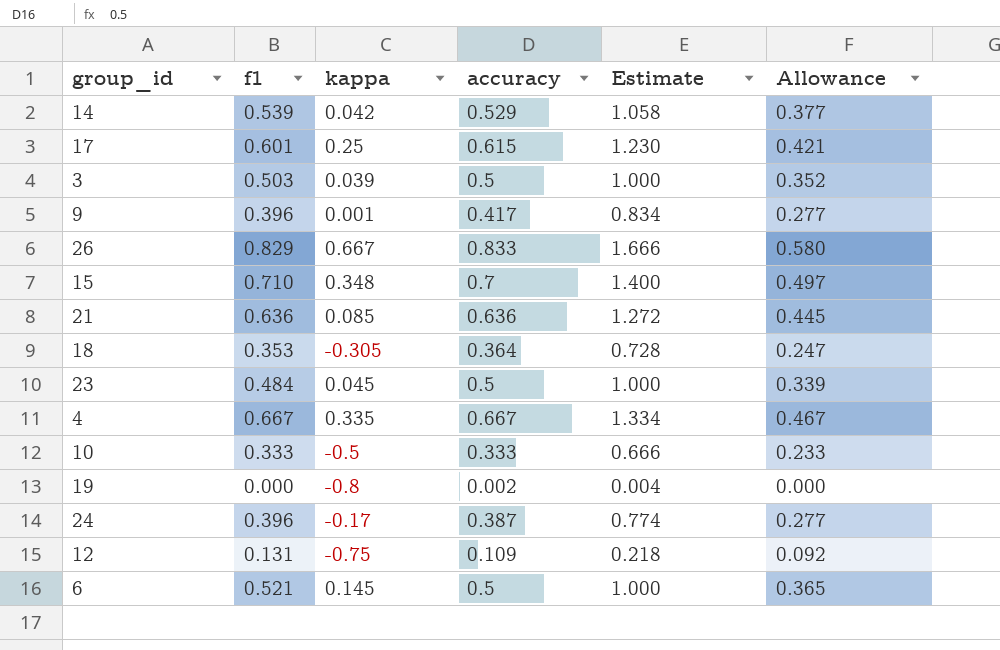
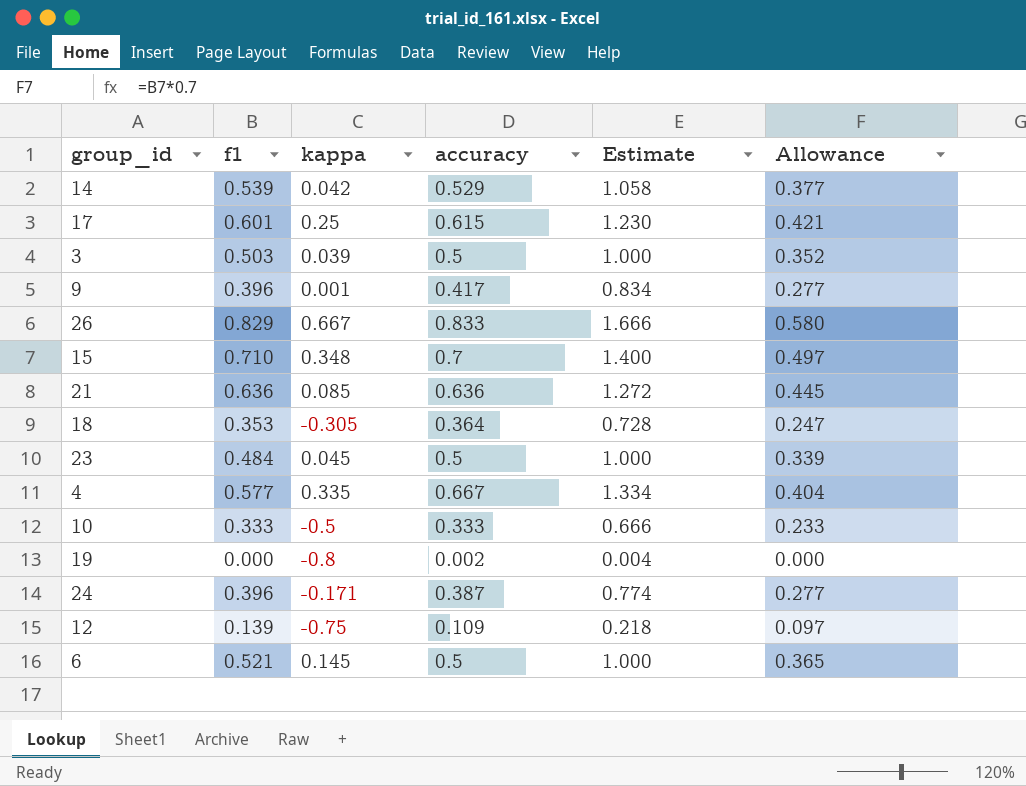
4 | f1: 0.667 -> 0.577
4 | Allowance: 0.467 -> 0.404
24 | kappa: -0.17 -> -0.171
12 | f1: 0.131 -> 0.139
12 | Allowance: 0.092 -> 0.097

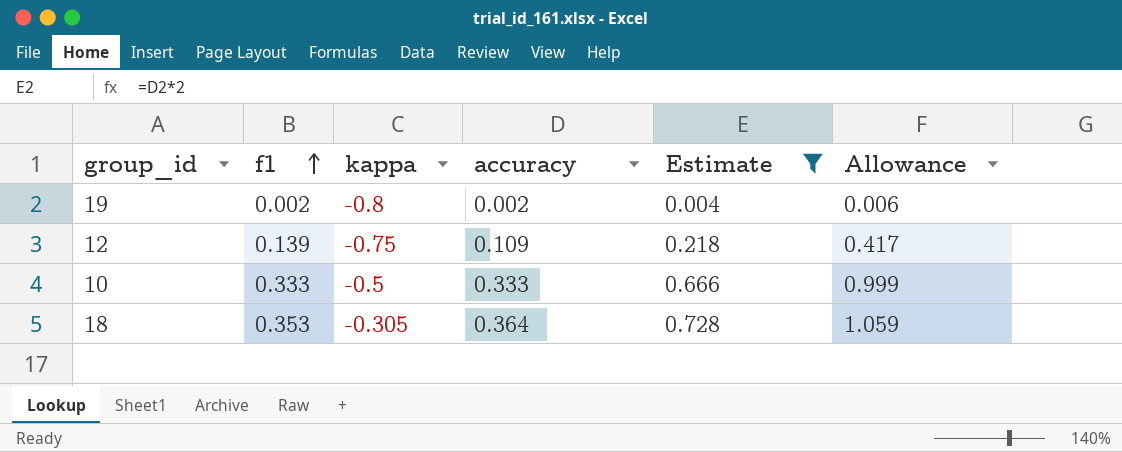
filter: none -> Estimate <= 0.728
row order: none -> f1 ascending
column Allowance | formula: [f1] * 0.7 -> [f1] * 3
19 | f1: 0.000 -> 0.002

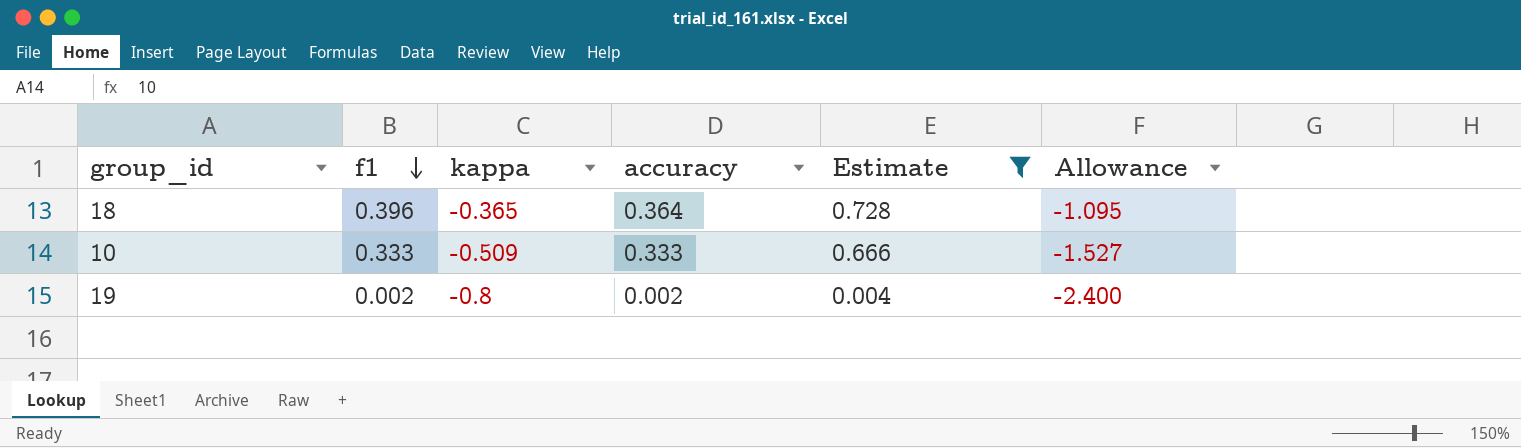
row order: f1 ascending -> f1 descending
column Allowance | formula: [f1] * 3 -> [kappa] * 3
row 12: 0.139 | -0.75 | 0.109 | 0.218 | 0.417 -> none
18 | f1: 0.353 -> 0.396
18 | kappa: -0.305 -> -0.365
10 | kappa: -0.5 -> -0.509

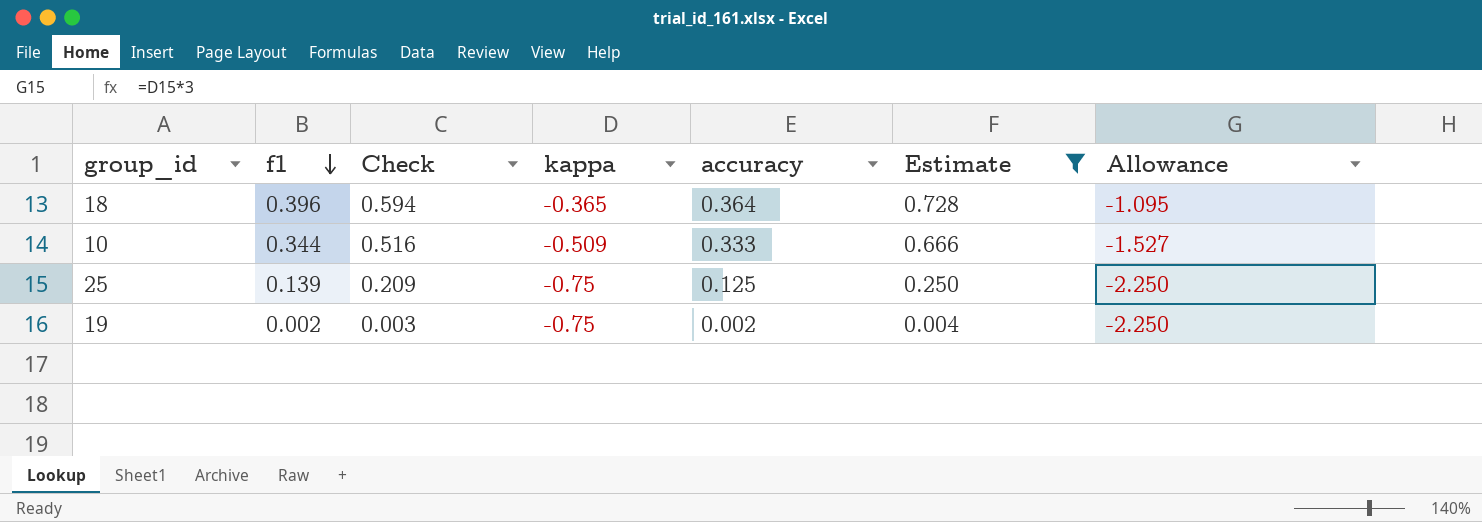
column Check | formula: none -> [f1] * 1.5
10 | f1: 0.333 -> 0.344
row 25: none -> 0.139 | 0.209 | -0.75 | 0.125 | 0.250 | -2.250
19 | kappa: -0.8 -> -0.75
19 | Allowance: -2.400 -> -2.250

